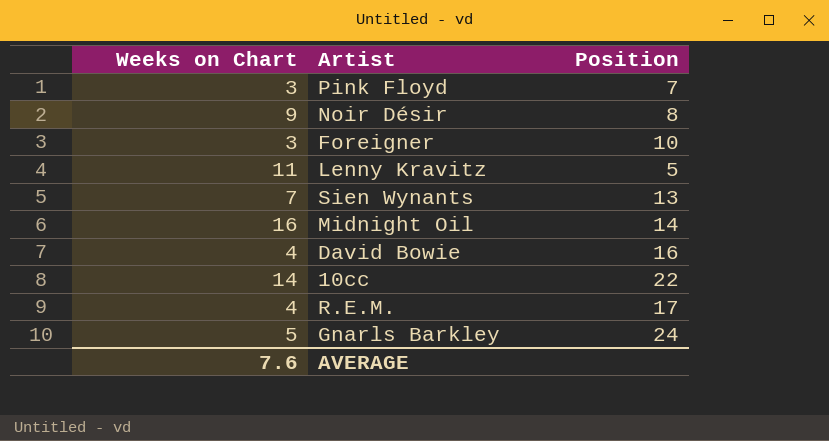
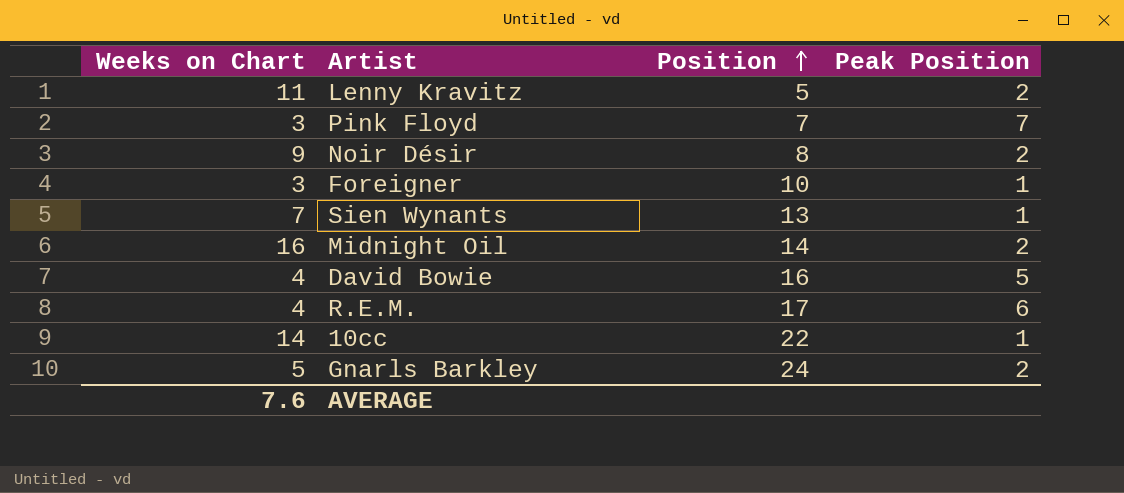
row order: none -> Position ascending
column Peak Position | position: none -> 4

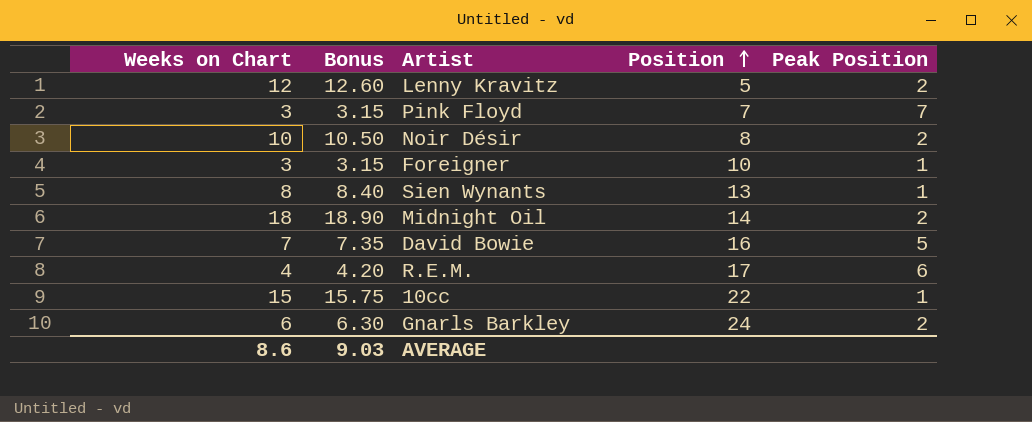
column Bonus | formula: none -> [Weeks on Chart] * 1.05
Lenny Kravitz | Weeks on Chart: 11 -> 12
Noir Désir | Weeks on Chart: 9 -> 10
Sien Wynants | Weeks on Chart: 7 -> 8
Midnight Oil | Weeks on Chart: 16 -> 18
David Bowie | Weeks on Chart: 4 -> 7
10cc | Weeks on Chart: 14 -> 15
Gnarls Barkley | Weeks on Chart: 5 -> 6
AVERAGE | Weeks on Chart: 7.6 -> 8.6

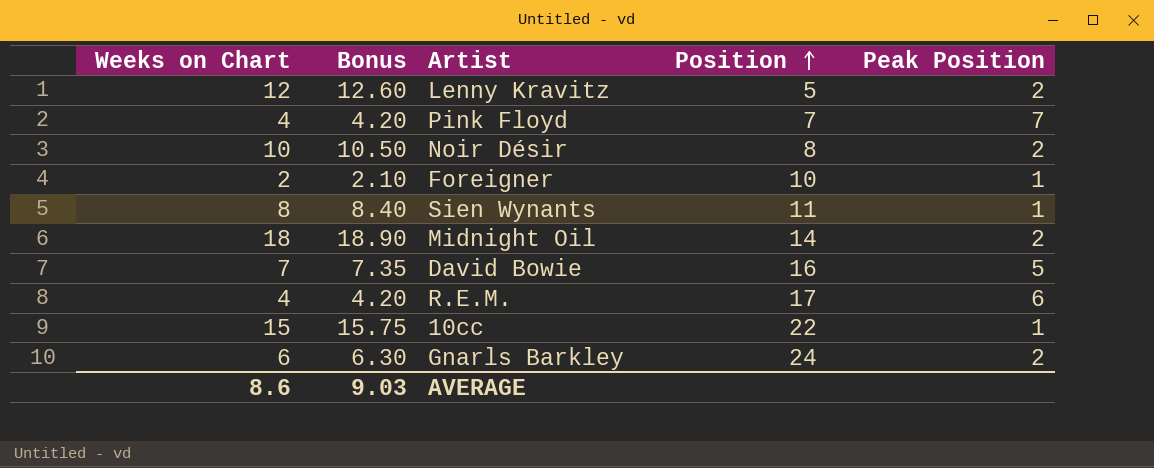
Pink Floyd | Weeks on Chart: 3 -> 4
Pink Floyd | Bonus: 3.15 -> 4.20
Foreigner | Weeks on Chart: 3 -> 2
Foreigner | Bonus: 3.15 -> 2.10
Sien Wynants | Position: 13 -> 11

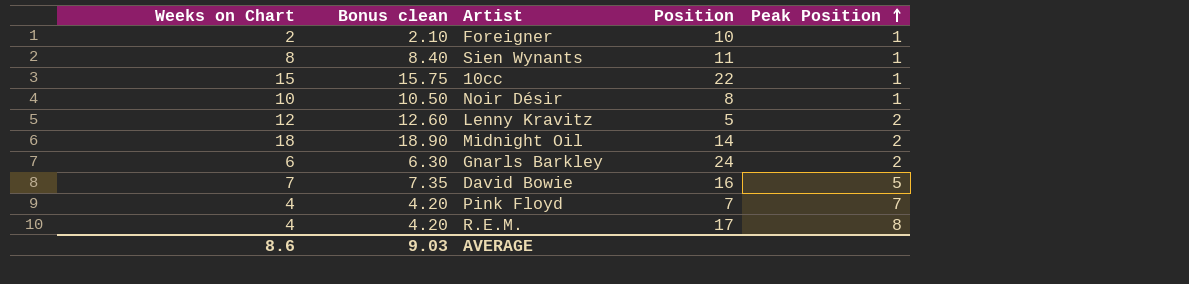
row order: Position ascending -> Peak Position ascending
column name: Bonus -> Bonus clean
Noir Désir | Peak Position: 2 -> 1
R.E.M. | Peak Position: 6 -> 8

